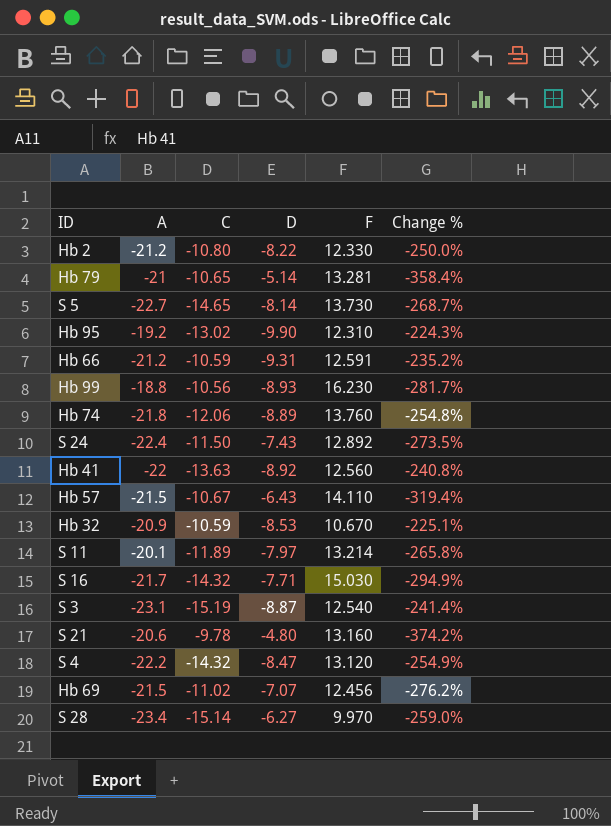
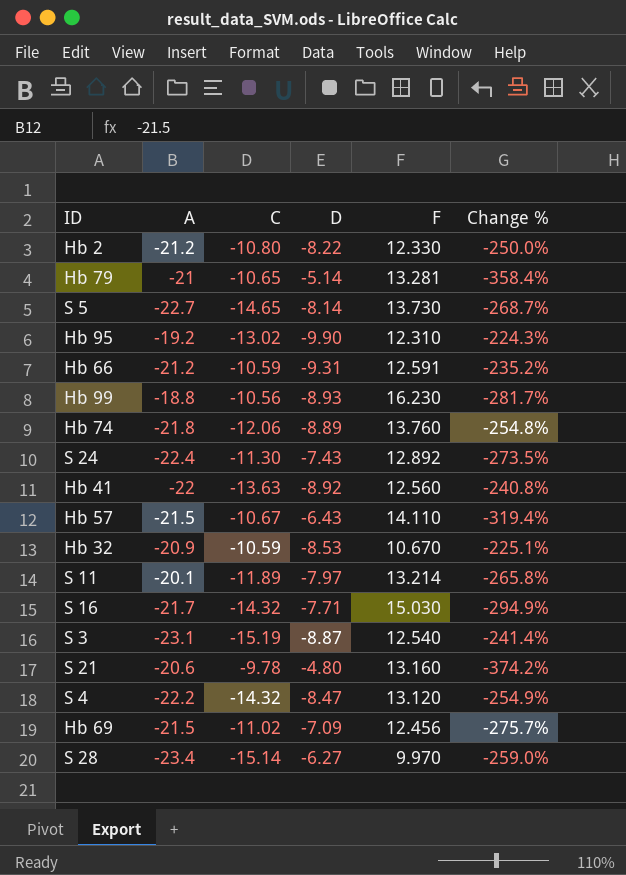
S 24 | C: -11.50 -> -11.30
Hb 69 | D: -7.07 -> -7.09
Hb 69 | Change %: -276.2% -> -275.7%

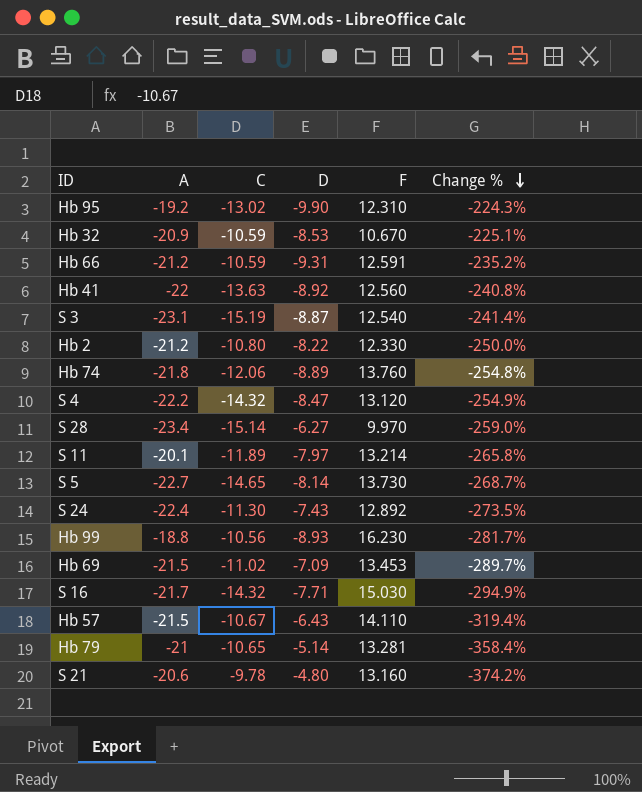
row order: none -> Change % descending
Hb 69 | F: 12.456 -> 13.453
Hb 69 | Change %: -275.7% -> -289.7%

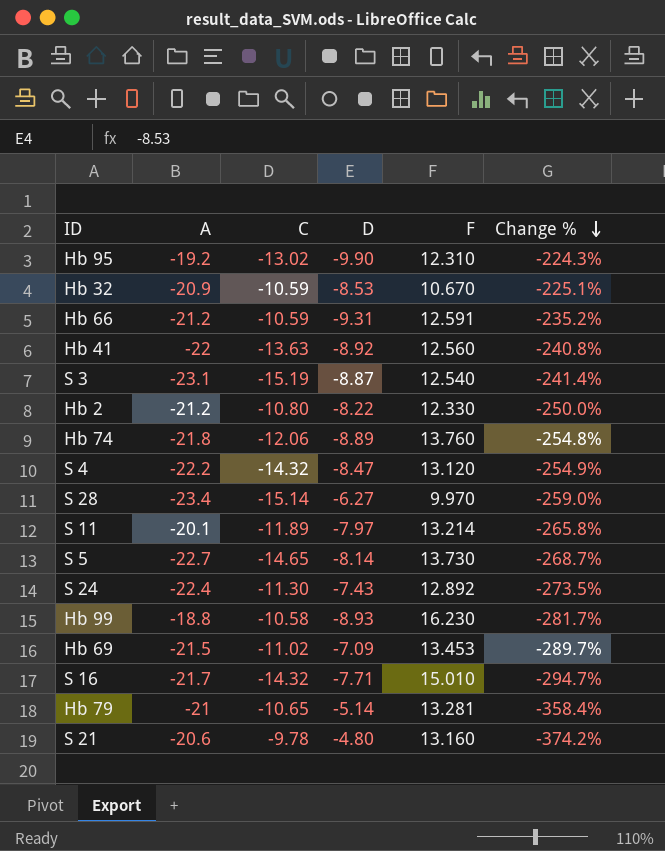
row Hb 57: -21.5 | -10.67 | -6.43 | 14.110 | -319.4% -> none
Hb 99 | C: -10.56 -> -10.58
S 16 | F: 15.030 -> 15.010
S 16 | Change %: -294.9% -> -294.7%

